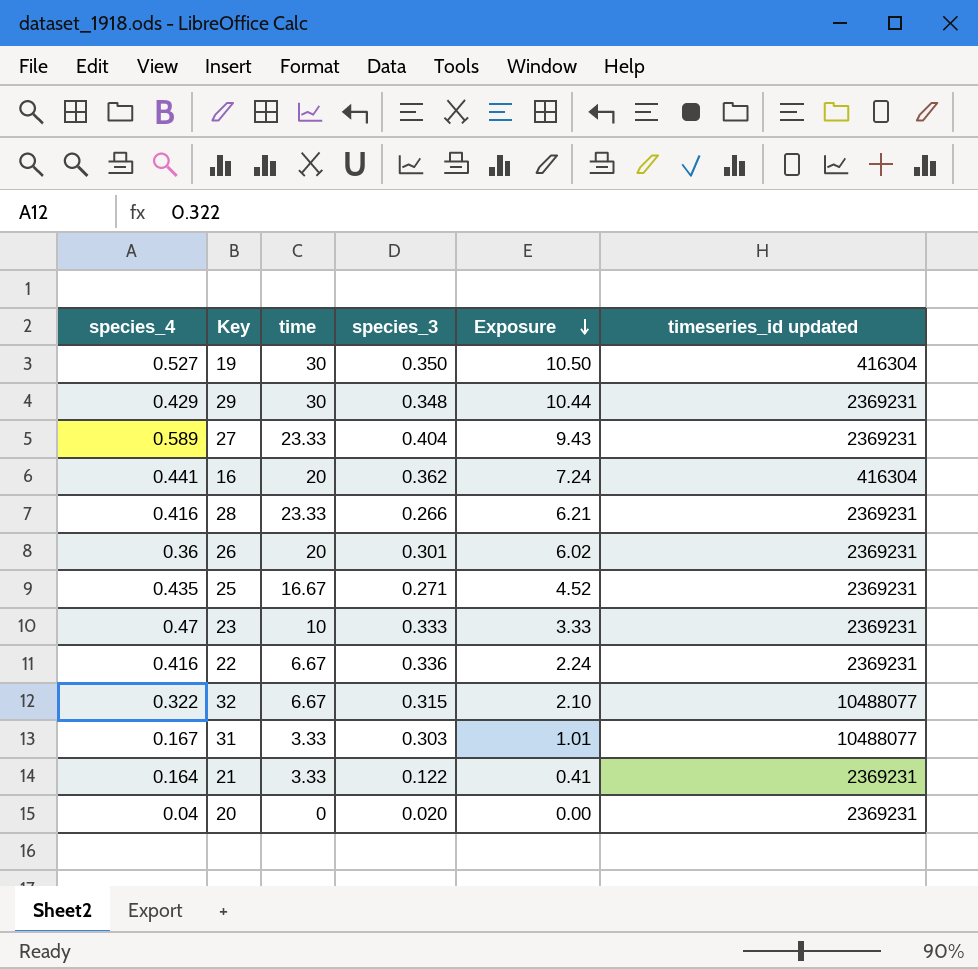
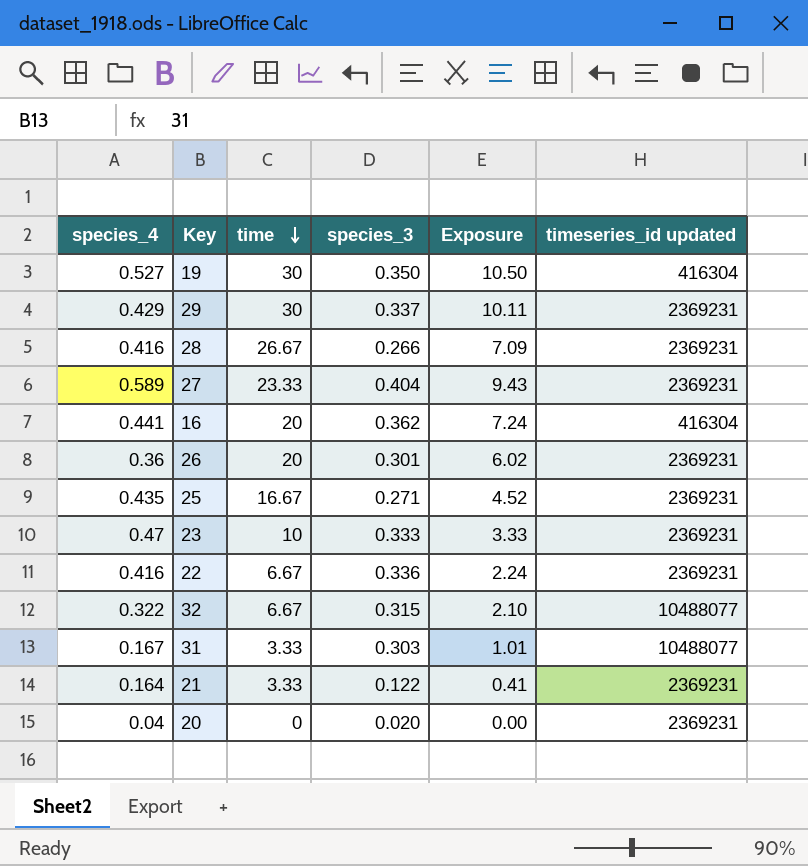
row order: Exposure descending -> time descending
29 | species_3: 0.348 -> 0.337
29 | Exposure: 10.44 -> 10.11
28 | time: 23.33 -> 26.67
28 | Exposure: 6.21 -> 7.09

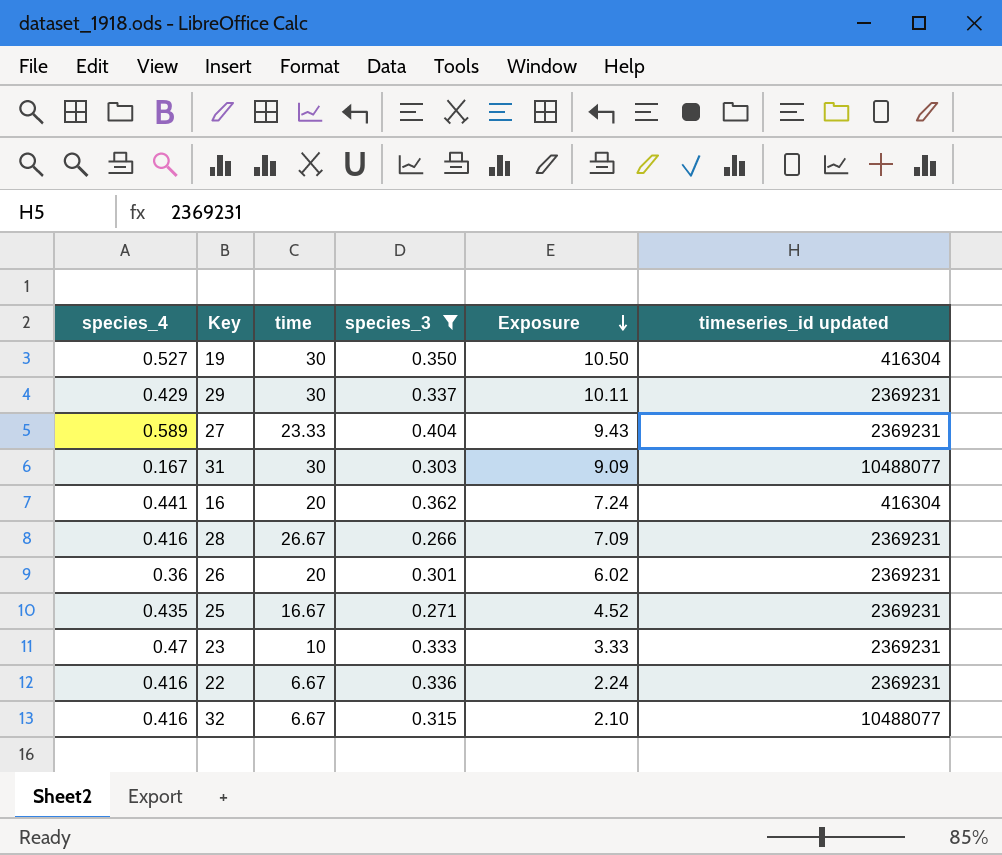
filter: none -> species_3 >= 0.266
row order: time descending -> Exposure descending
31 | time: 3.33 -> 30
31 | Exposure: 1.01 -> 9.09
32 | species_4: 0.322 -> 0.416

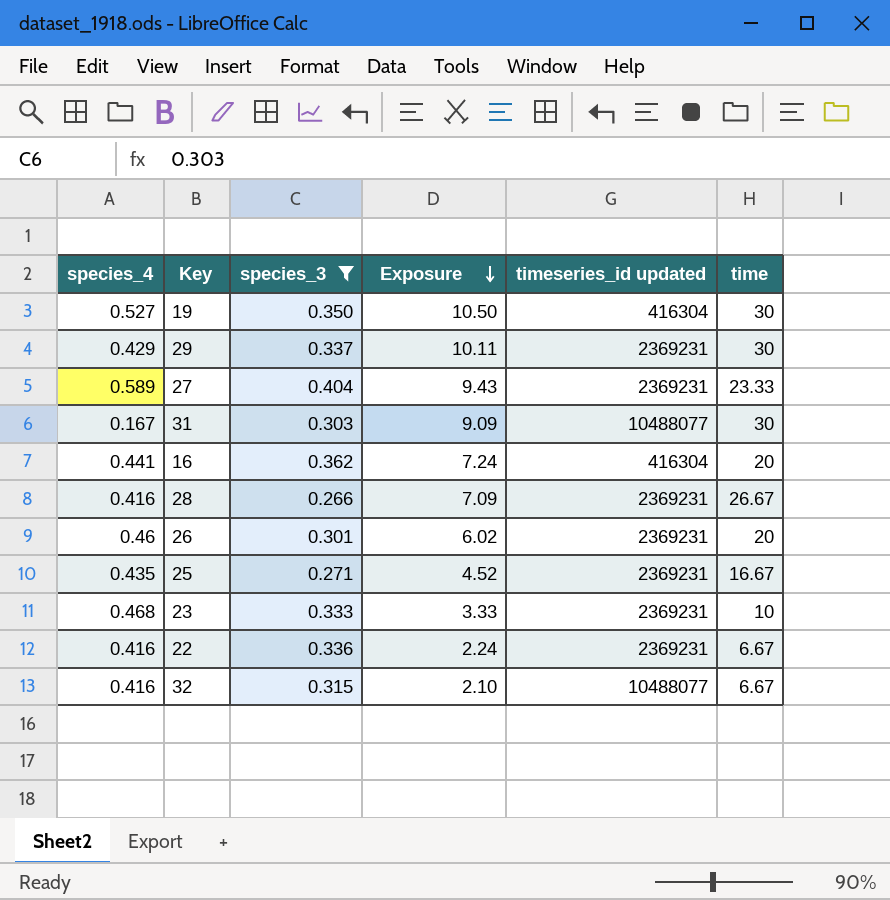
column time | position: 3 -> 6
26 | species_4: 0.36 -> 0.46
23 | species_4: 0.47 -> 0.468

